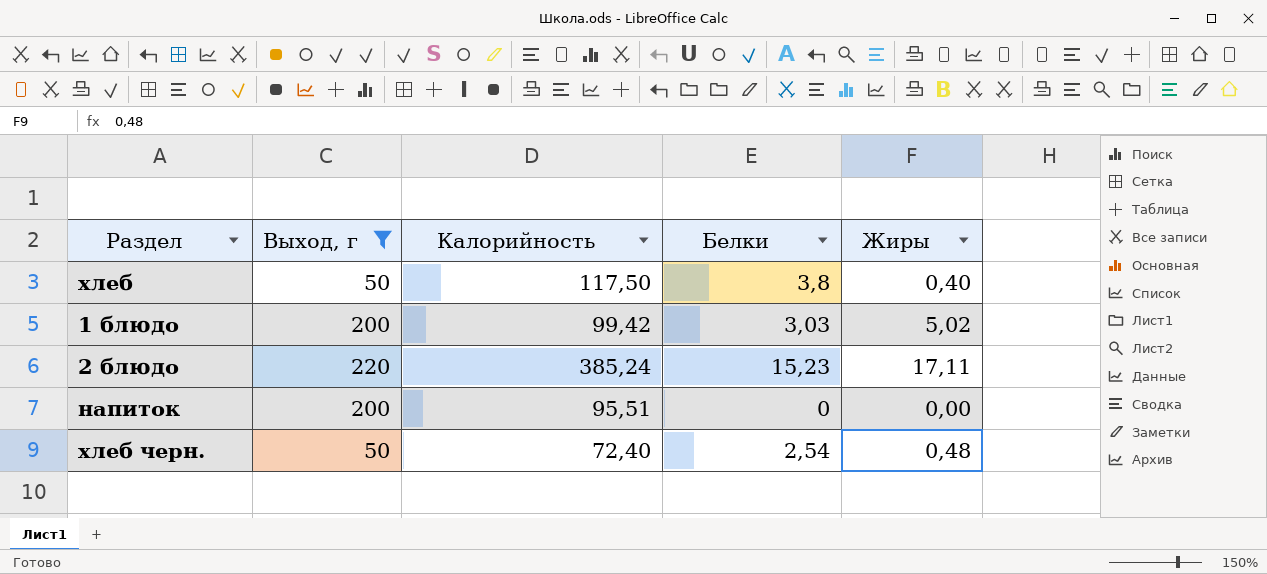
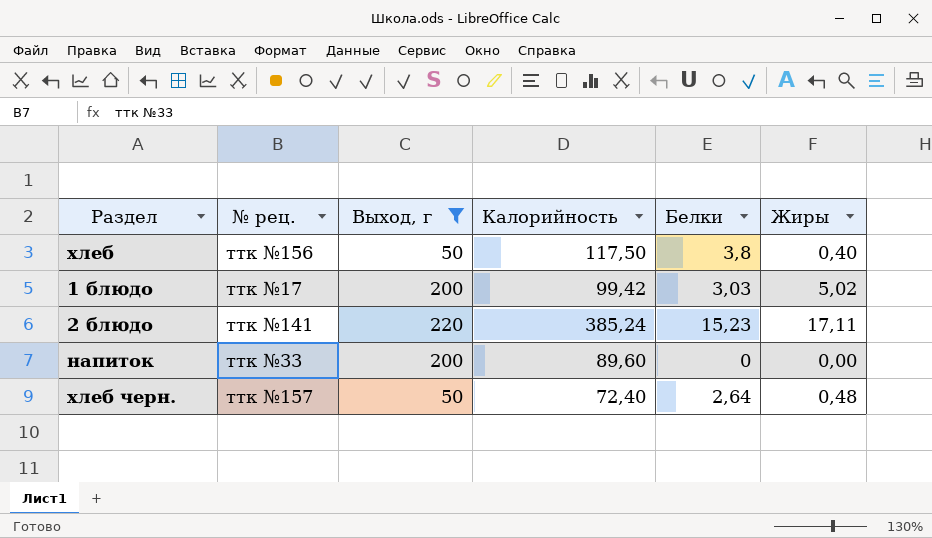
column № рец. | position: none -> 2
напиток | Калорийность: 95,51 -> 89,60
хлеб черн. | Белки: 2,54 -> 2,64

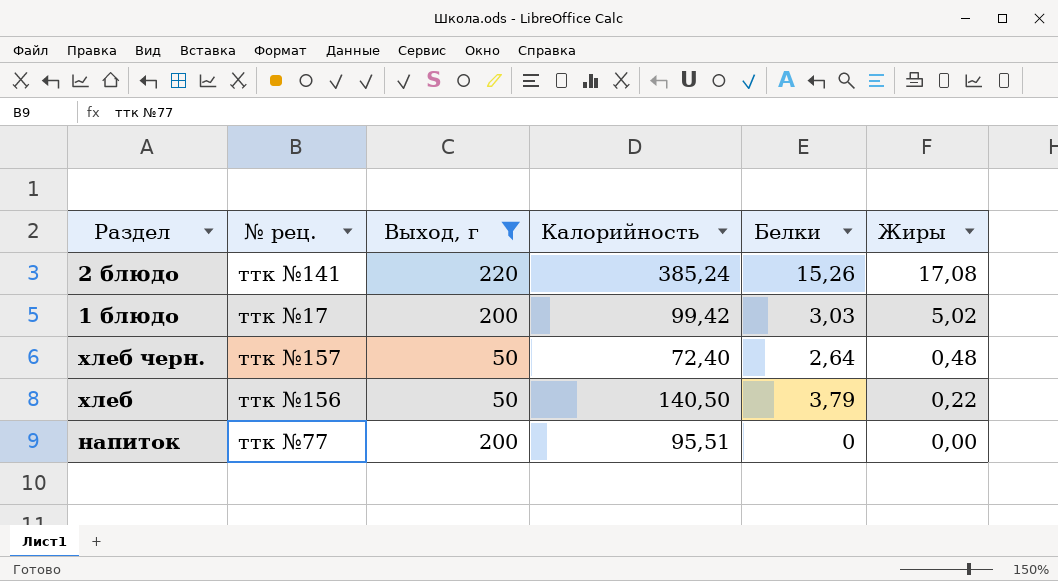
row order: none -> Жиры descending
2 блюдо | Белки: 15,23 -> 15,26
2 блюдо | Жиры: 17,11 -> 17,08
хлеб | Калорийность: 117,50 -> 140,50
хлеб | Белки: 3,8 -> 3,79
хлеб | Жиры: 0,40 -> 0,22
напиток | № рец.: ттк №33 -> ттк №77
напиток | Калорийность: 89,60 -> 95,51

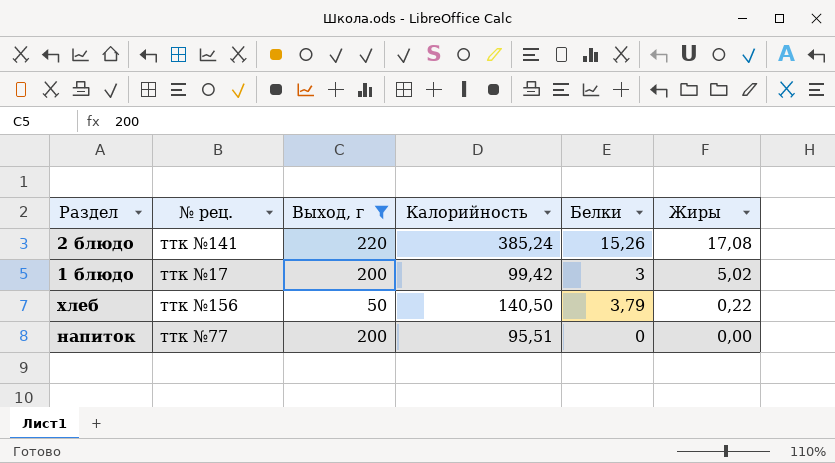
row хлеб черн.: ттк №157 | 50 | 72,40 | 2,64 | 0,48 -> none
1 блюдо | Белки: 3,03 -> 3

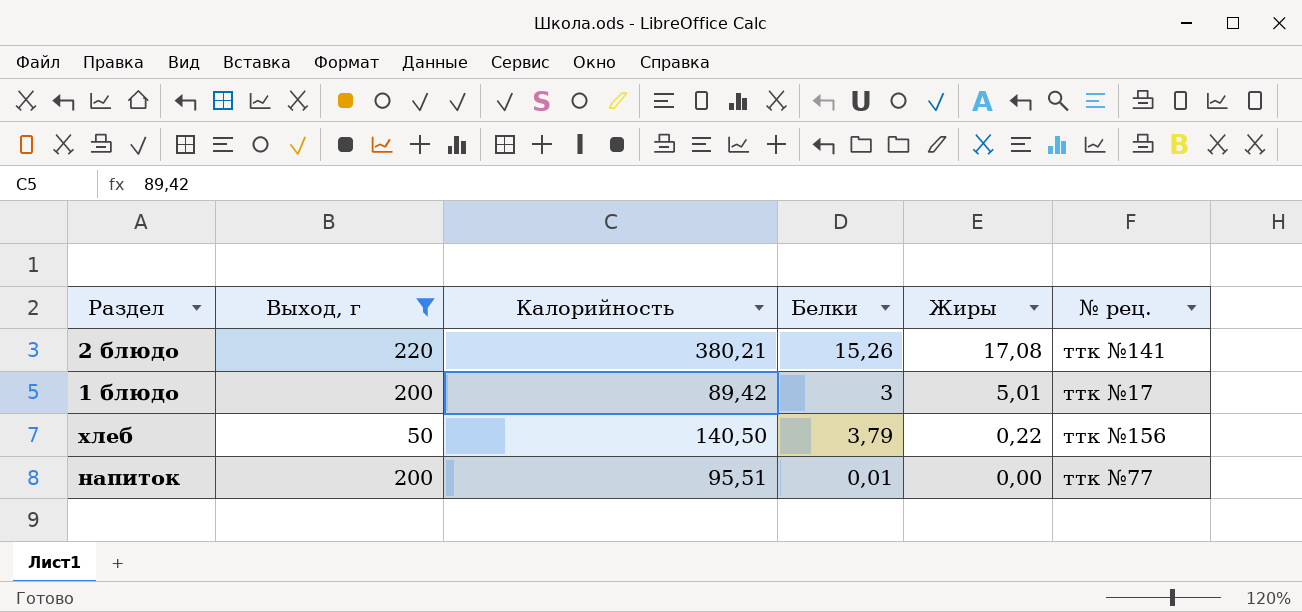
column № рец. | position: 2 -> 6
2 блюдо | Калорийность: 385,24 -> 380,21
1 блюдо | Калорийность: 99,42 -> 89,42
1 блюдо | Жиры: 5,02 -> 5,01
напиток | Белки: 0 -> 0,01

